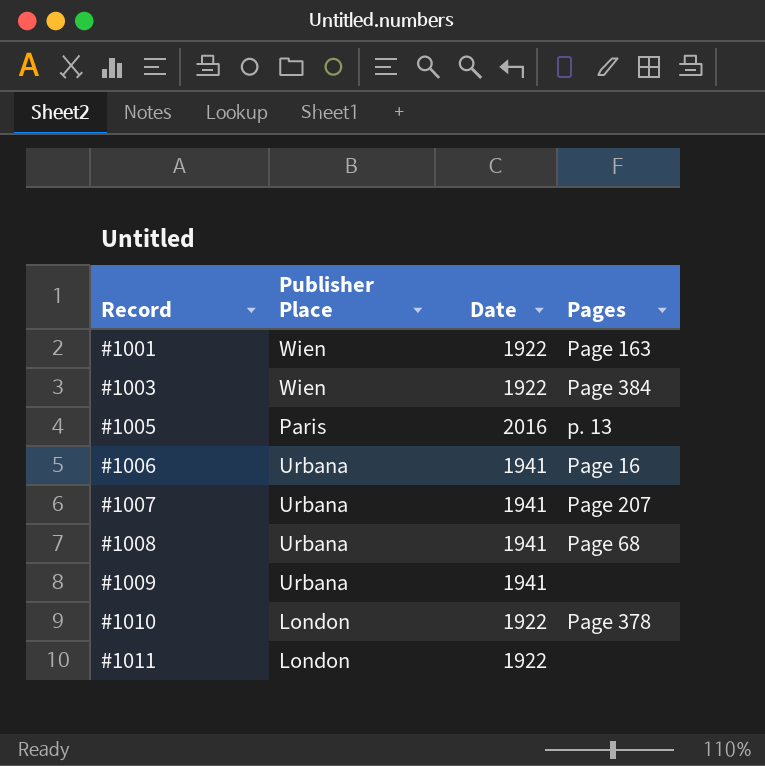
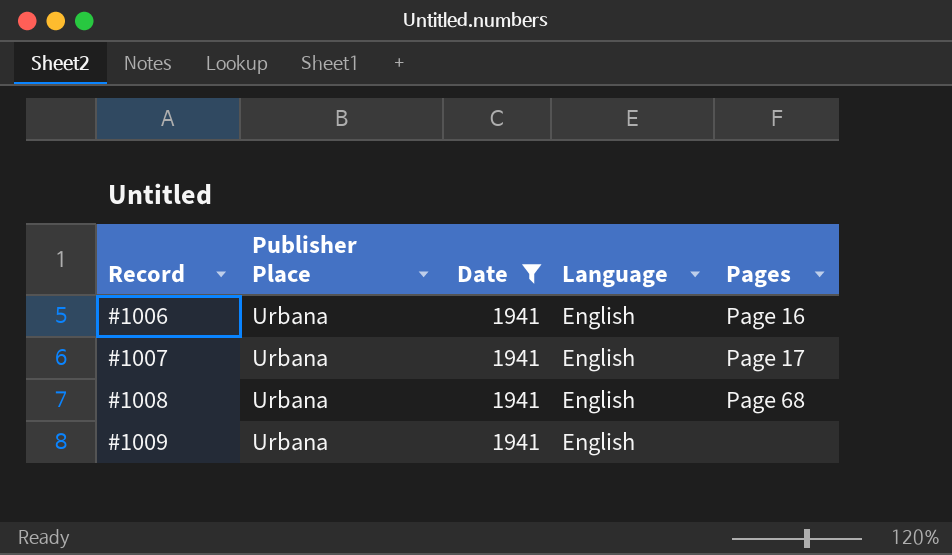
filter: none -> Date = 1941
column Language | position: none -> 4
#1007 | Pages: Page 207 -> Page 17

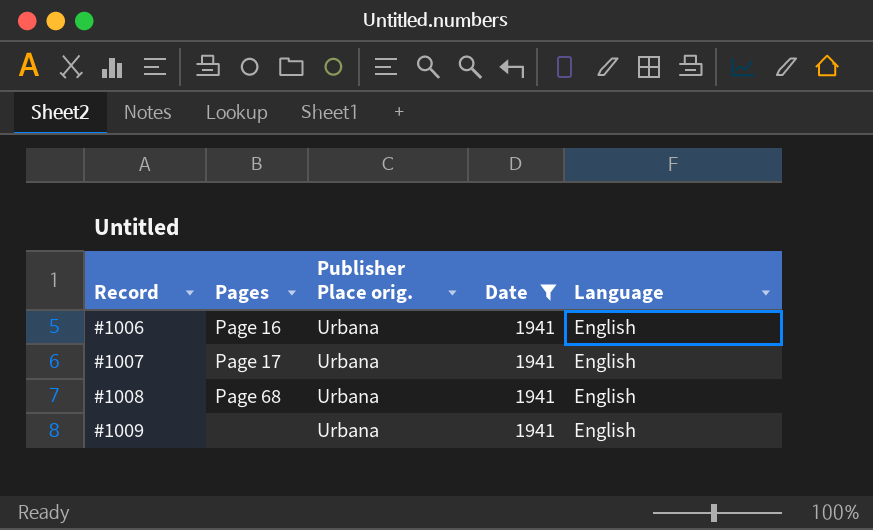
column Pages | position: 5 -> 2
column name: Publisher Place -> Publisher Place orig.

